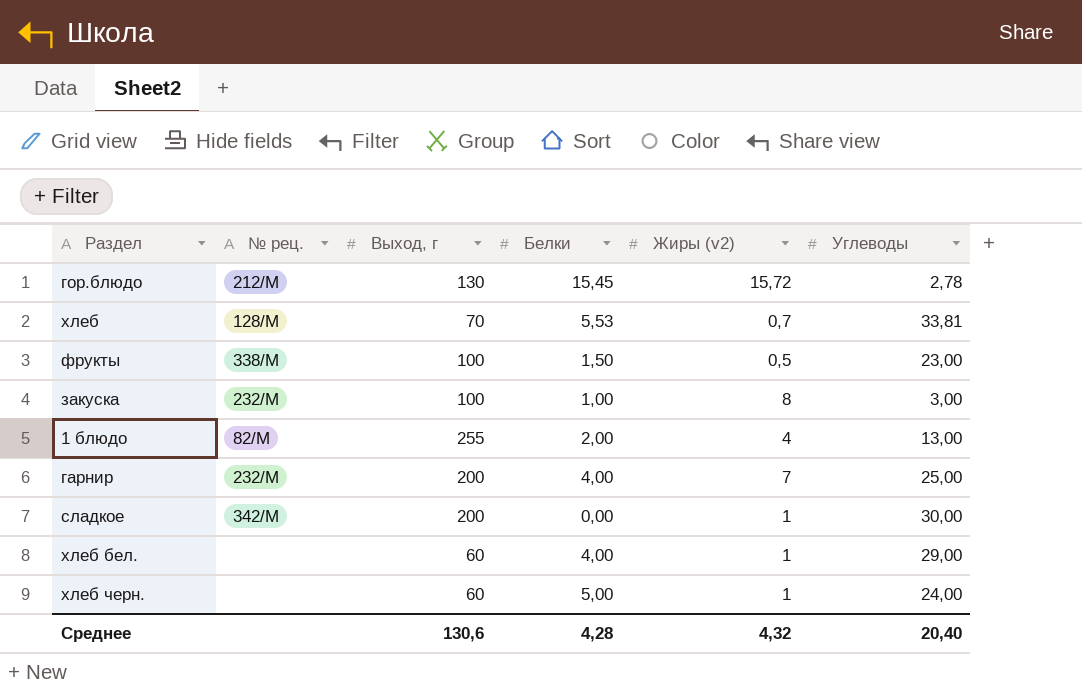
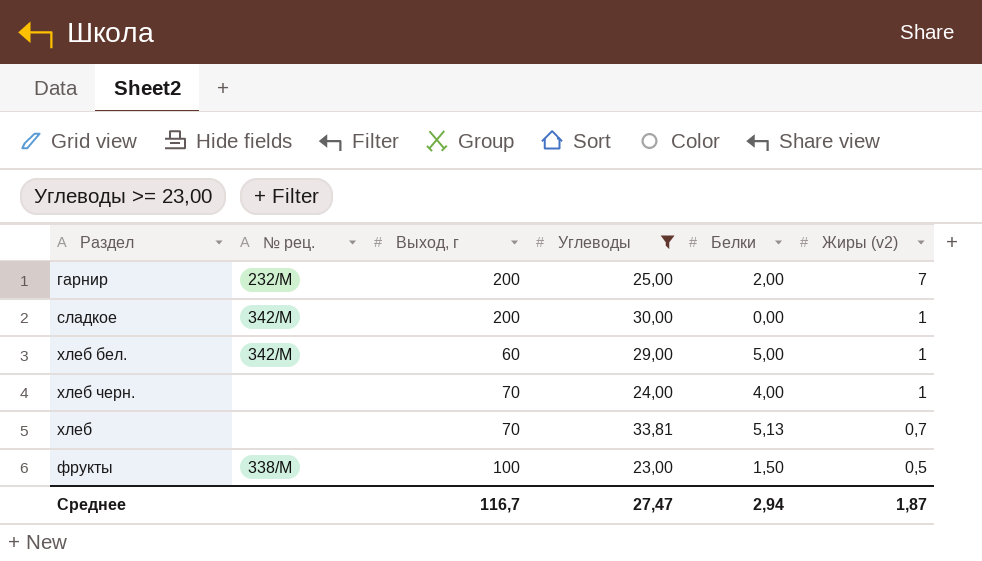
filter: none -> Углеводы >= 23,00
row order: none -> Жиры (v2) descending
column Углеводы | position: 6 -> 4
гарнир | Белки: 4,00 -> 2,00
хлеб бел. | № рец.: none -> 342/М
хлеб бел. | Белки: 4,00 -> 5,00
хлеб черн. | Выход, г: 60 -> 70
хлеб черн. | Белки: 5,00 -> 4,00
хлеб | № рец.: 128/М -> none
хлеб | Белки: 5,53 -> 5,13
Среднее | Выход, г: 130,6 -> 116,7
Среднее | Углеводы: 20,40 -> 27,47
Среднее | Белки: 4,28 -> 2,94
Среднее | Жиры (v2): 4,32 -> 1,87

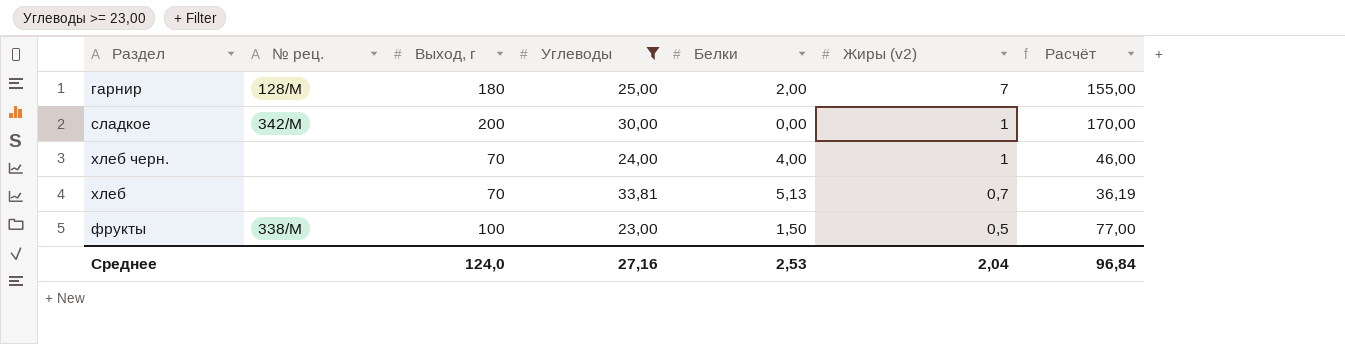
column Расчёт | formula: none -> [Выход, г] - [Углеводы]
row хлеб бел.: 342/М | 60 | 29,00 | 5,00 | 1 -> none
гарнир | № рец.: 232/М -> 128/М
гарнир | Выход, г: 200 -> 180
Среднее | Выход, г: 116,7 -> 124,0
Среднее | Углеводы: 27,47 -> 27,16
Среднее | Белки: 2,94 -> 2,53
Среднее | Жиры (v2): 1,87 -> 2,04

